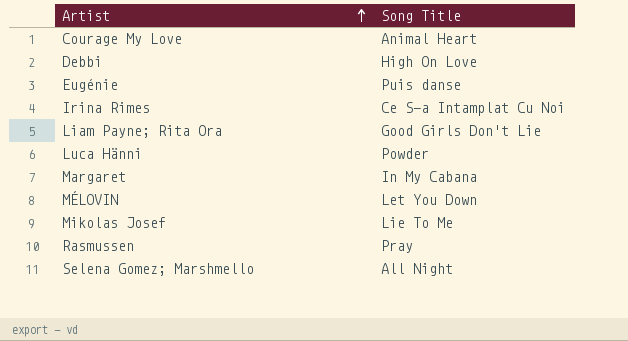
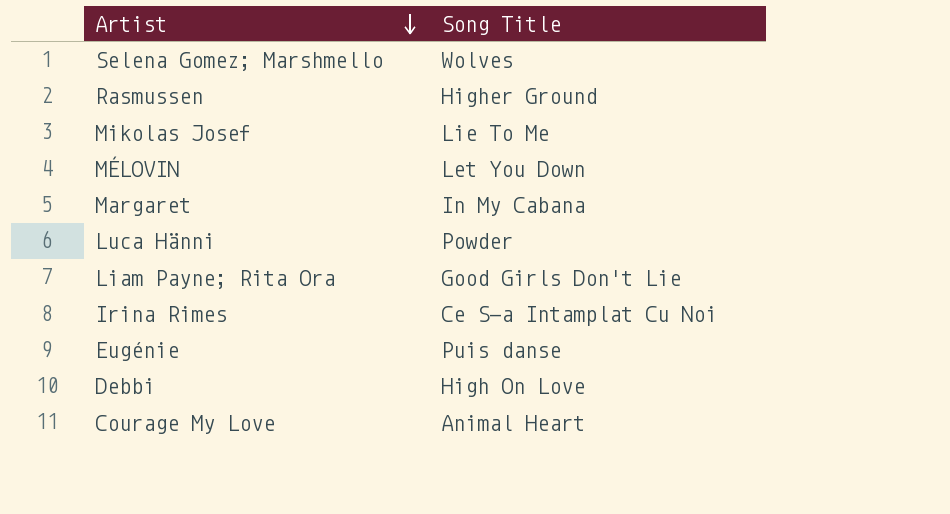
row order: Artist ascending -> Artist descending
Selena Gomez; Marshmello | Song Title: All Night -> Wolves
Rasmussen | Song Title: Pray -> Higher Ground

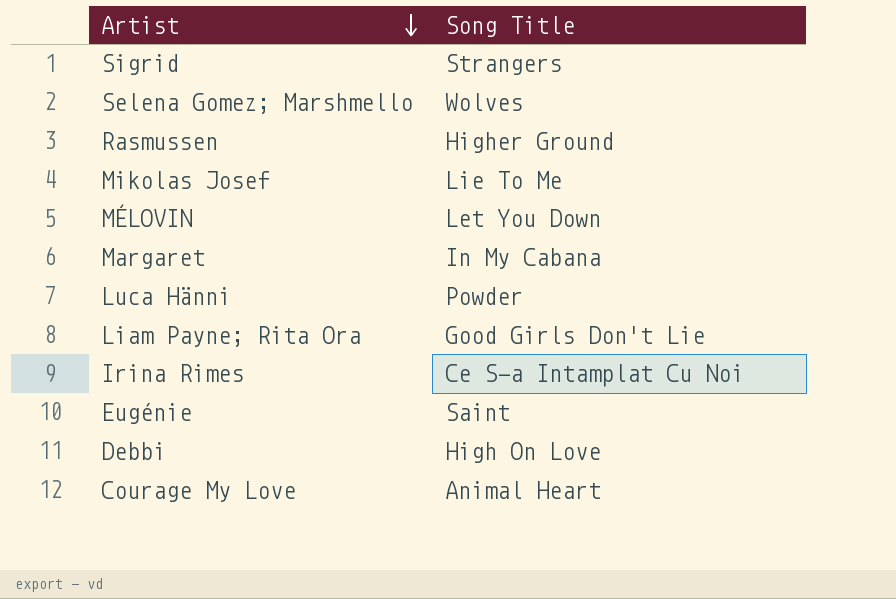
row Sigrid: none -> Strangers
Eugénie | Song Title: Puis danse -> Saint

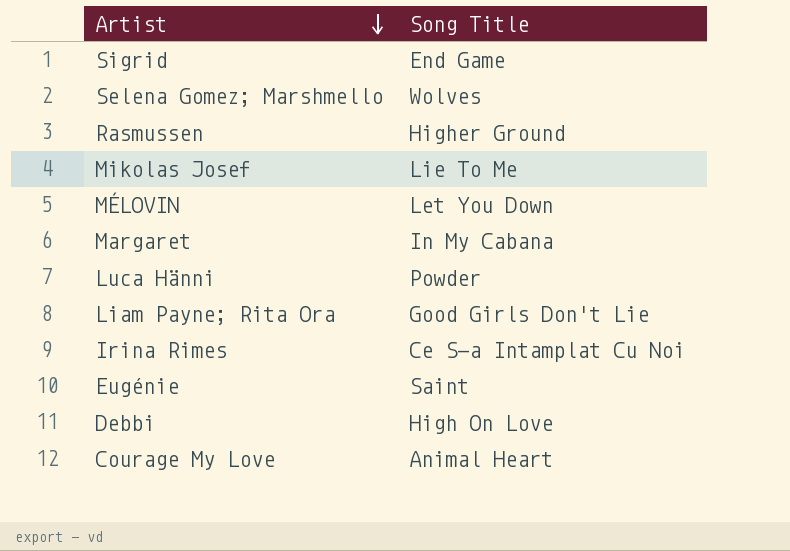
Sigrid | Song Title: Strangers -> End Game

